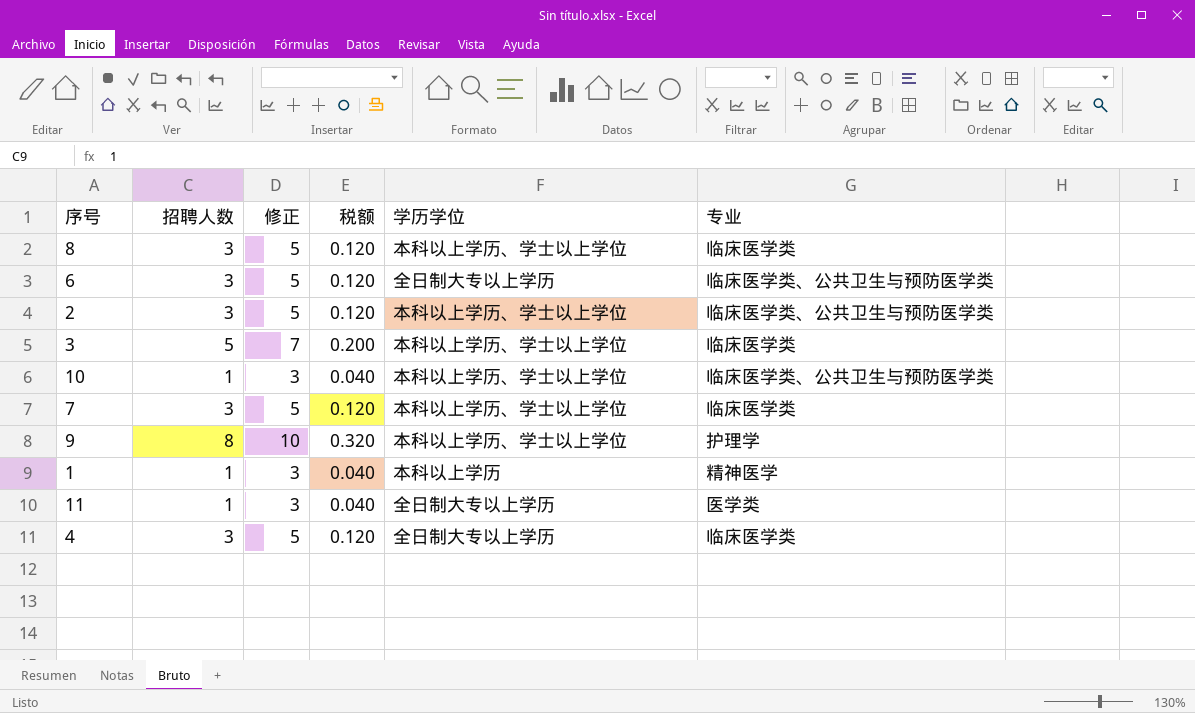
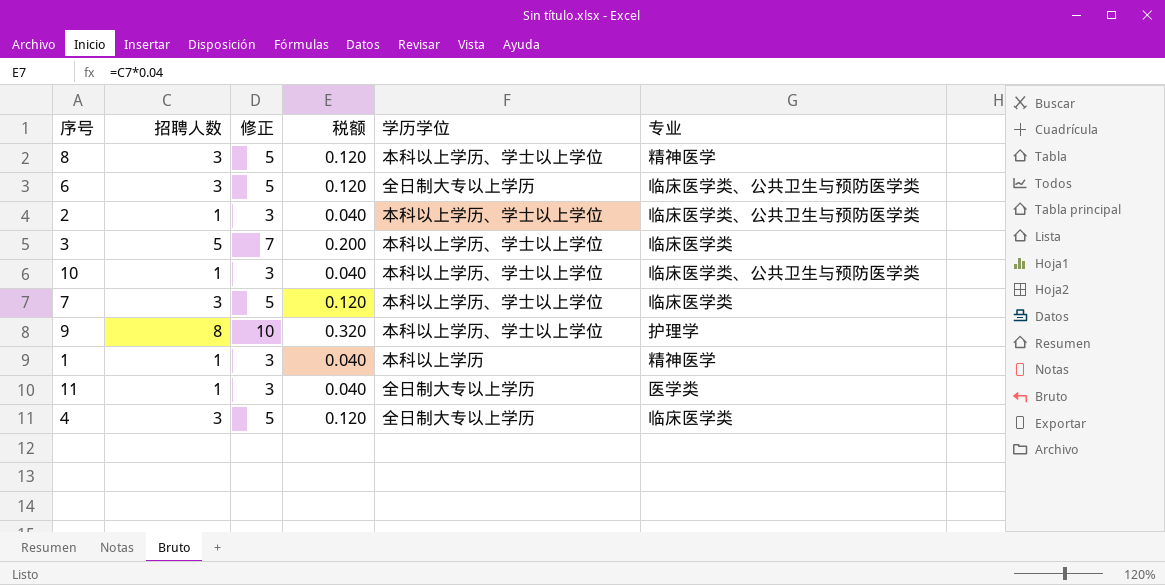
8 | 专业: 临床医学类 -> 精神医学
2 | 招聘人数: 3 -> 1
2 | 修正: 5 -> 3
2 | 税额: 0.120 -> 0.040

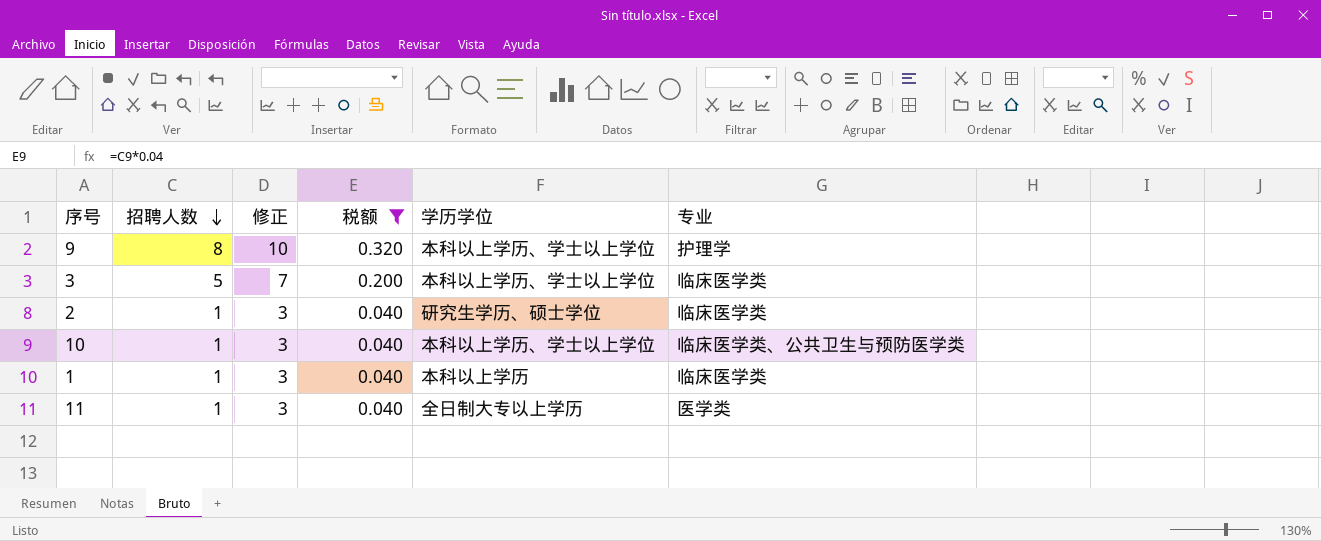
filter: none -> 税额 != 0.120
row order: none -> 招聘人数 descending
2 | 学历学位: 本科以上学历、学士以上学位 -> 研究生学历、硕士学位
2 | 专业: 临床医学类、公共卫生与预防医学类 -> 临床医学类
1 | 专业: 精神医学 -> 临床医学类

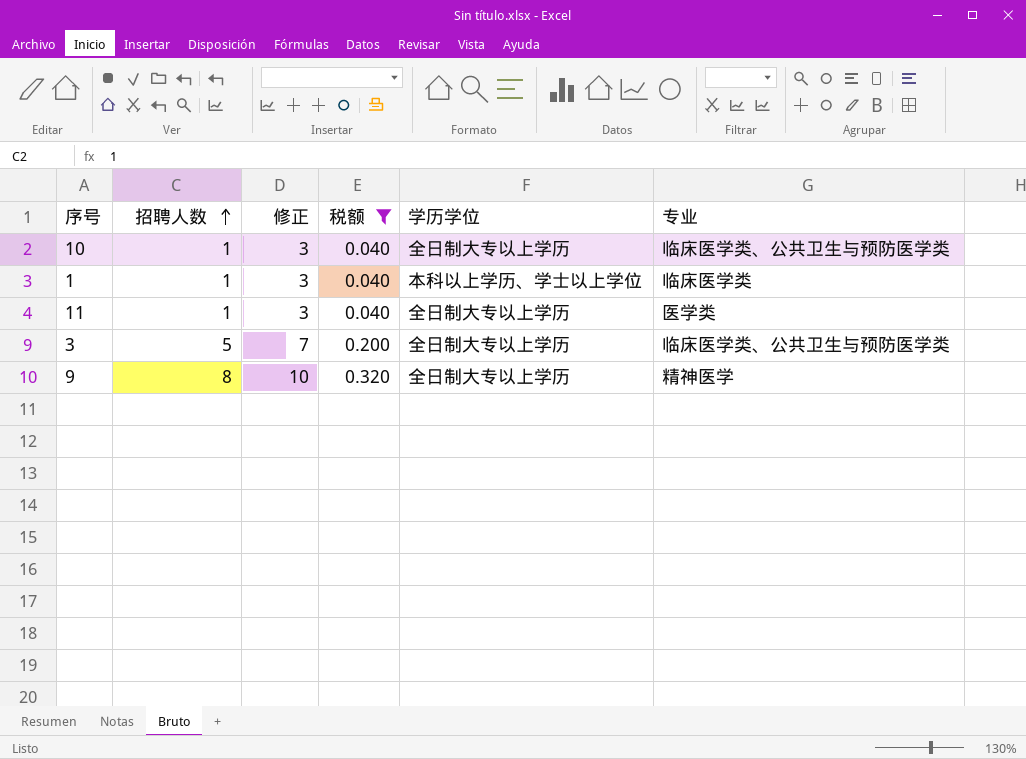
row order: 招聘人数 descending -> 招聘人数 ascending
row 2: 1 | 3 | 0.040 | 研究生学历、硕士学位 | 临床医学类 -> none
10 | 学历学位: 本科以上学历、学士以上学位 -> 全日制大专以上学历
1 | 学历学位: 本科以上学历 -> 本科以上学历、学士以上学位
3 | 学历学位: 本科以上学历、学士以上学位 -> 全日制大专以上学历
3 | 专业: 临床医学类 -> 临床医学类、公共卫生与预防医学类
9 | 学历学位: 本科以上学历、学士以上学位 -> 全日制大专以上学历
9 | 专业: 护理学 -> 精神医学

